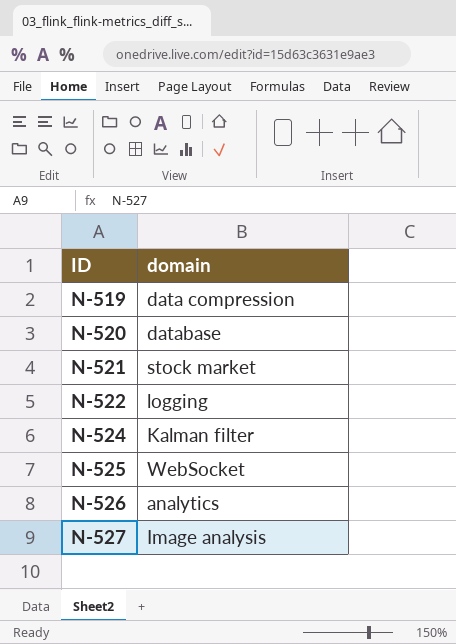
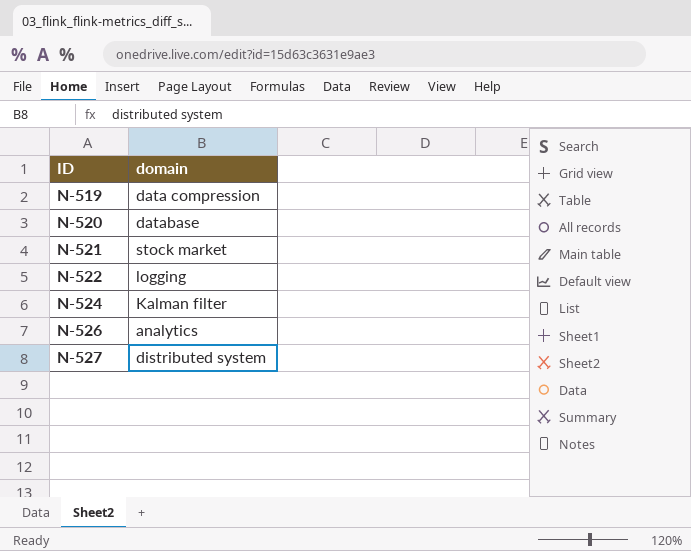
row N-525: WebSocket -> none
N-527 | domain: Image analysis -> distributed system

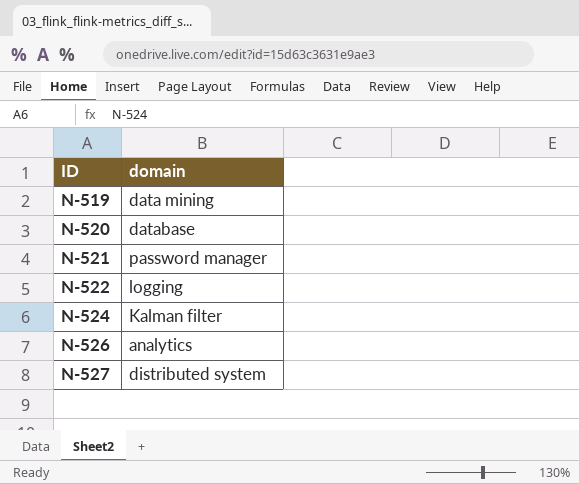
N-519 | domain: data compression -> data mining
N-521 | domain: stock market -> password manager

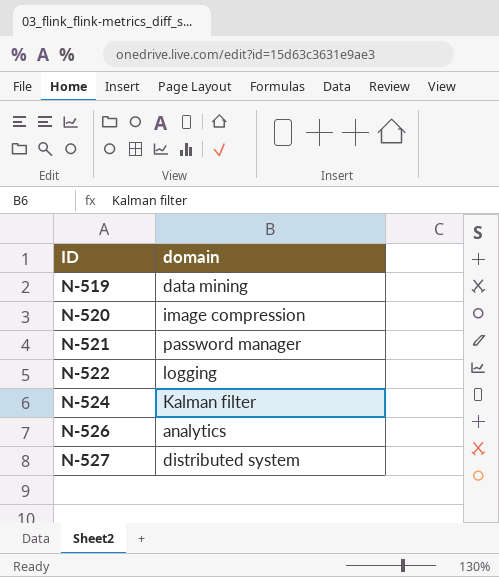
N-520 | domain: database -> image compression

